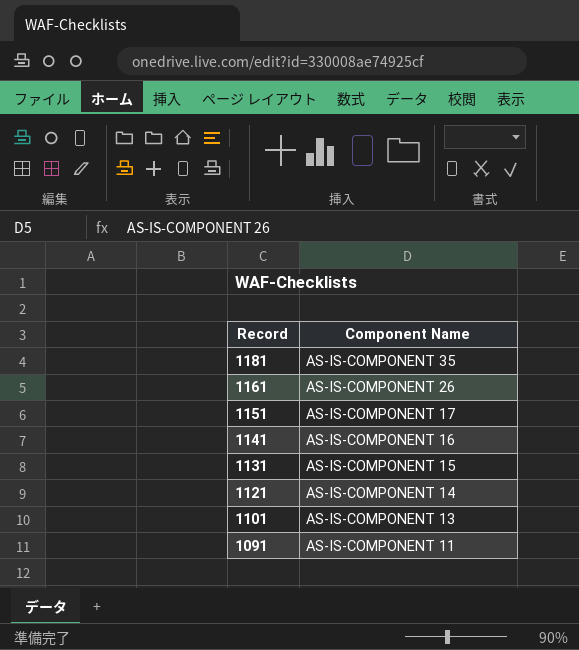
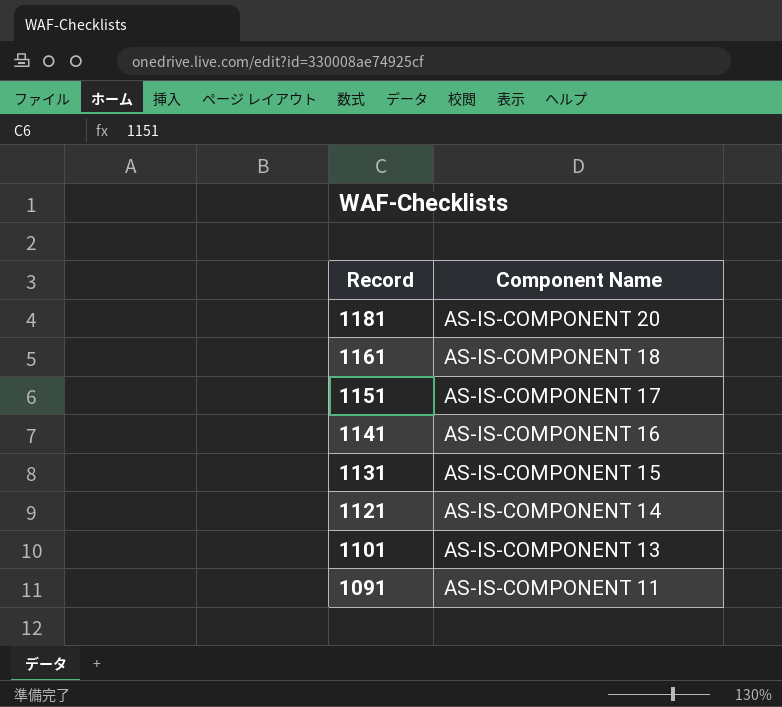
1181 | Component Name: AS-IS-COMPONENT 35 -> AS-IS-COMPONENT 20
1161 | Component Name: AS-IS-COMPONENT 26 -> AS-IS-COMPONENT 18

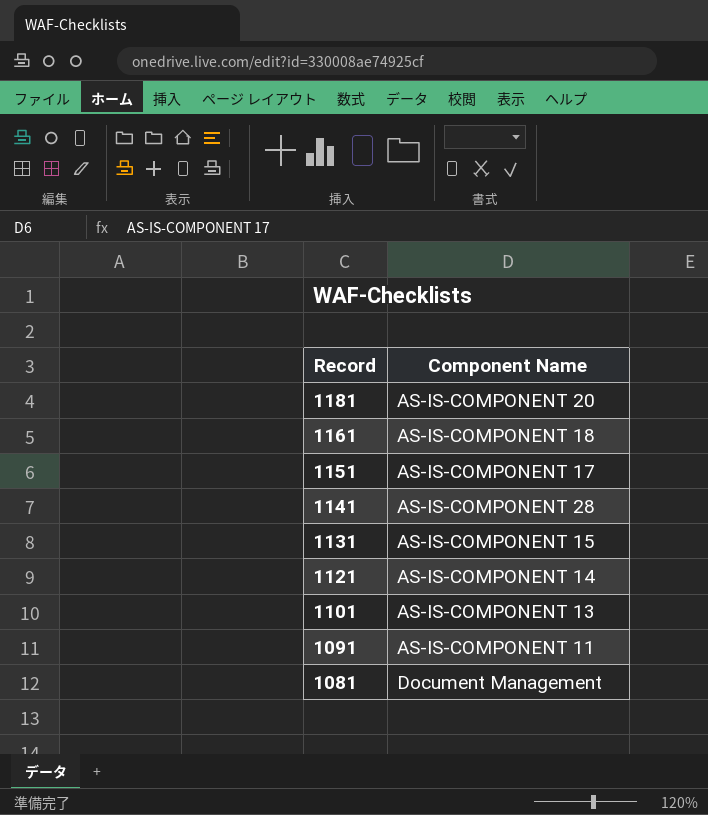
1141 | Component Name: AS-IS-COMPONENT 16 -> AS-IS-COMPONENT 28
row 1081: none -> Document Management

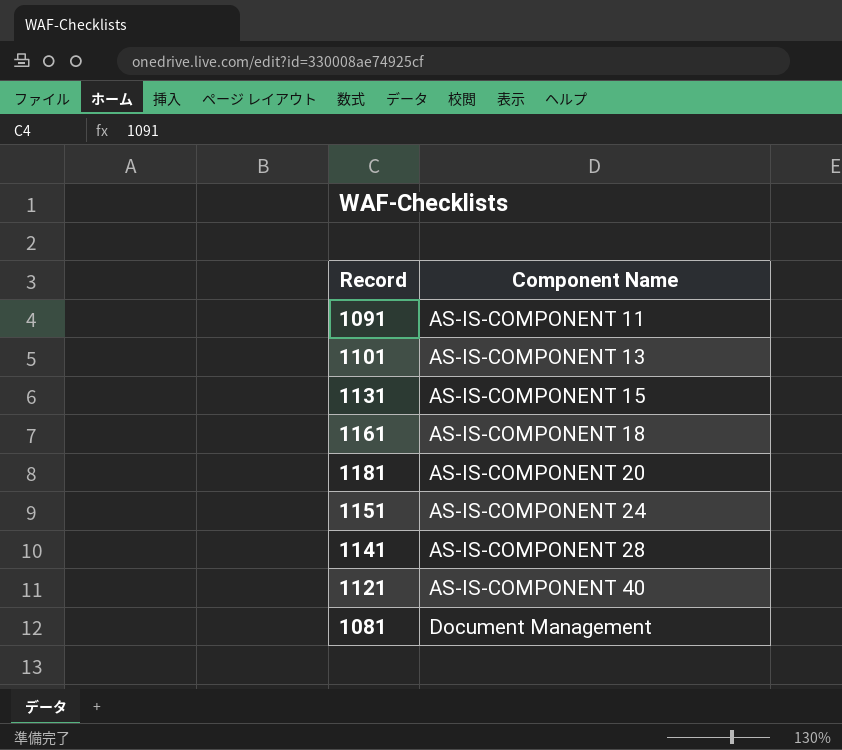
row order: Record descending -> Component Name ascending
1151 | Component Name: AS-IS-COMPONENT 17 -> AS-IS-COMPONENT 24
1121 | Component Name: AS-IS-COMPONENT 14 -> AS-IS-COMPONENT 40

